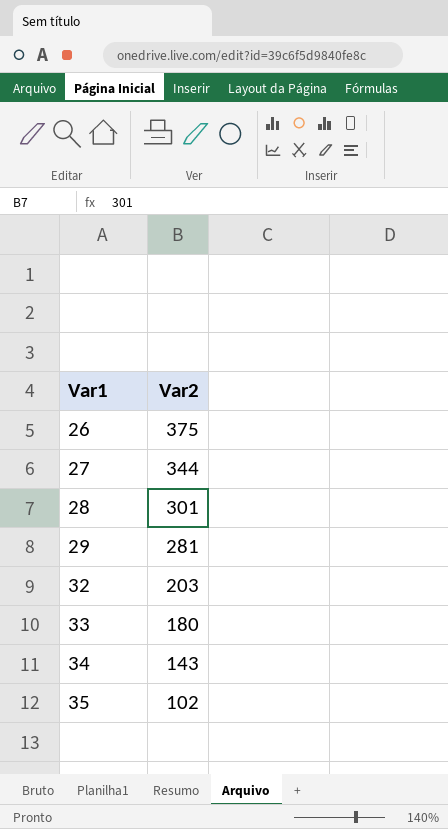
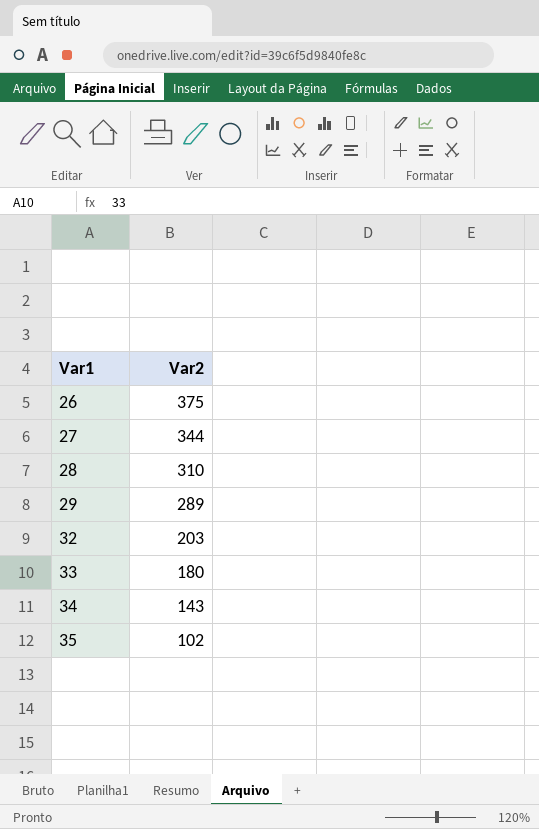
28 | Var2: 301 -> 310
29 | Var2: 281 -> 289

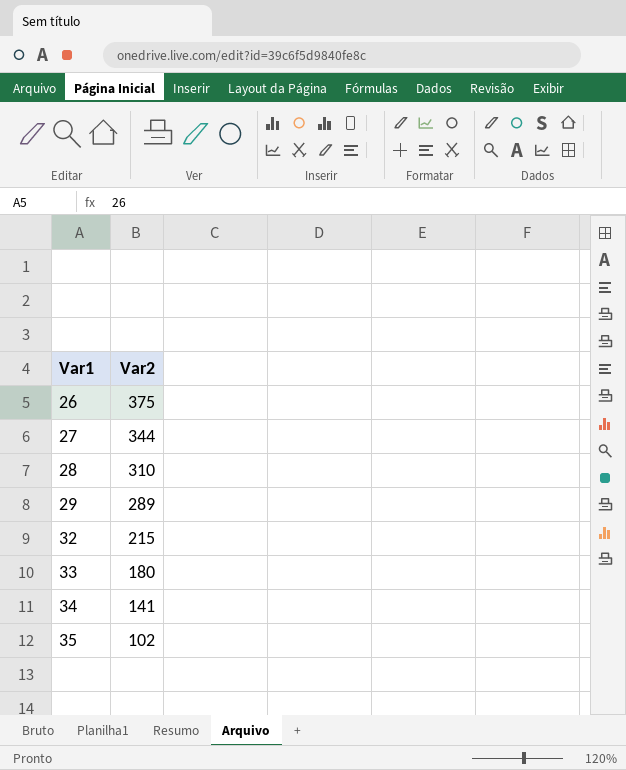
32 | Var2: 203 -> 215
34 | Var2: 143 -> 141

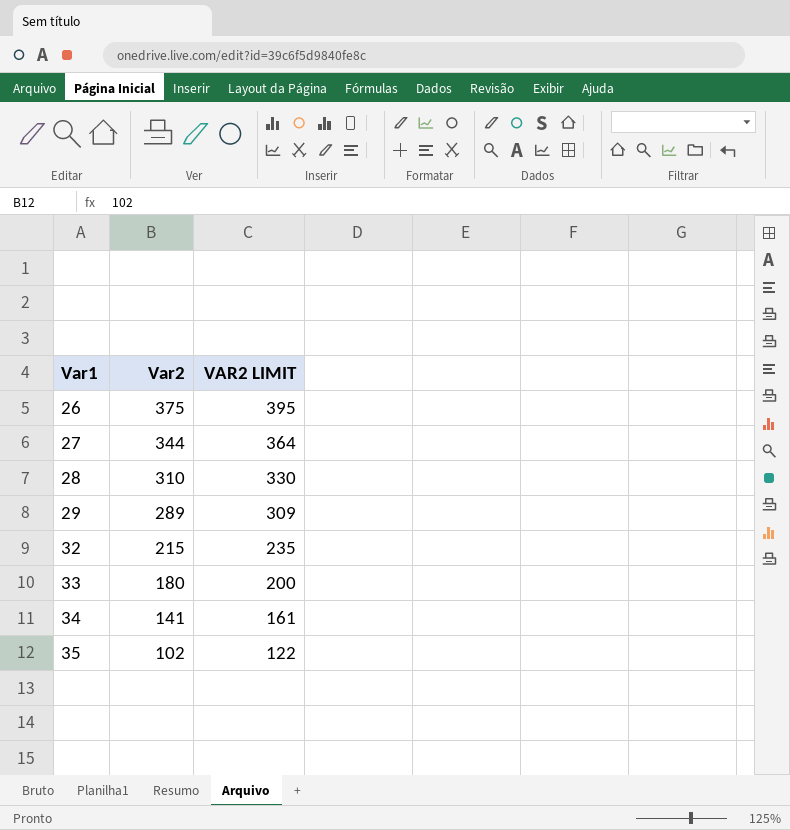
column VAR2 LIMIT | formula: none -> [Var2] + 20

